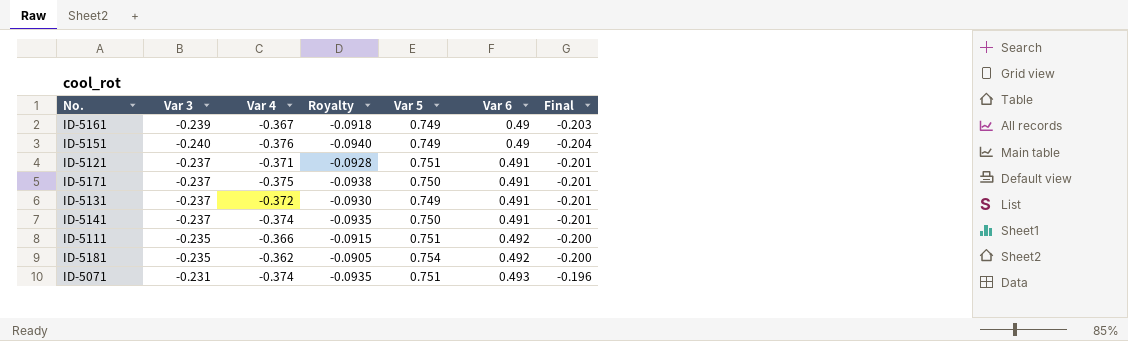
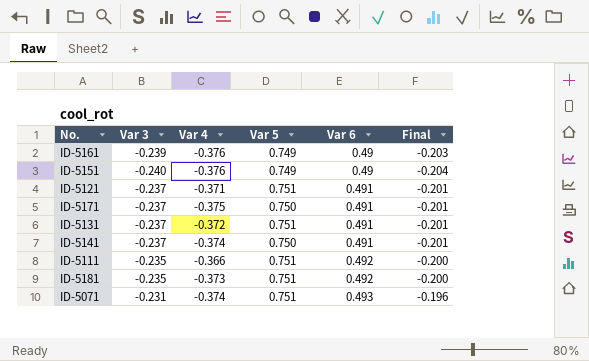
column Royalty | formula: [Var 4] * 0.25 -> none
ID-5161 | Var 4: -0.367 -> -0.376
ID-5131 | Var 5: 0.749 -> 0.751
ID-5181 | Var 4: -0.362 -> -0.373
ID-5181 | Var 5: 0.754 -> 0.751

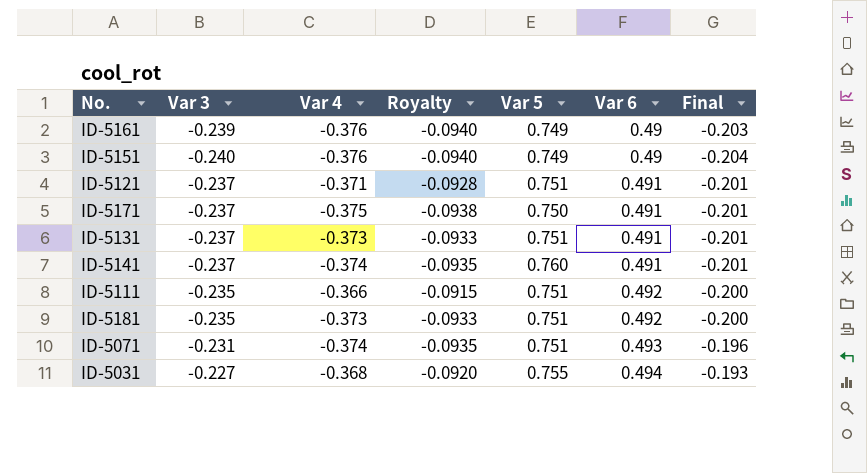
column Royalty | formula: none -> [Var 4] * 0.25
ID-5131 | Var 4: -0.372 -> -0.373
ID-5141 | Var 5: 0.750 -> 0.760
row ID-5031: none -> -0.227 | -0.368 | -0.0920 | 0.755 | 0.494 | -0.193

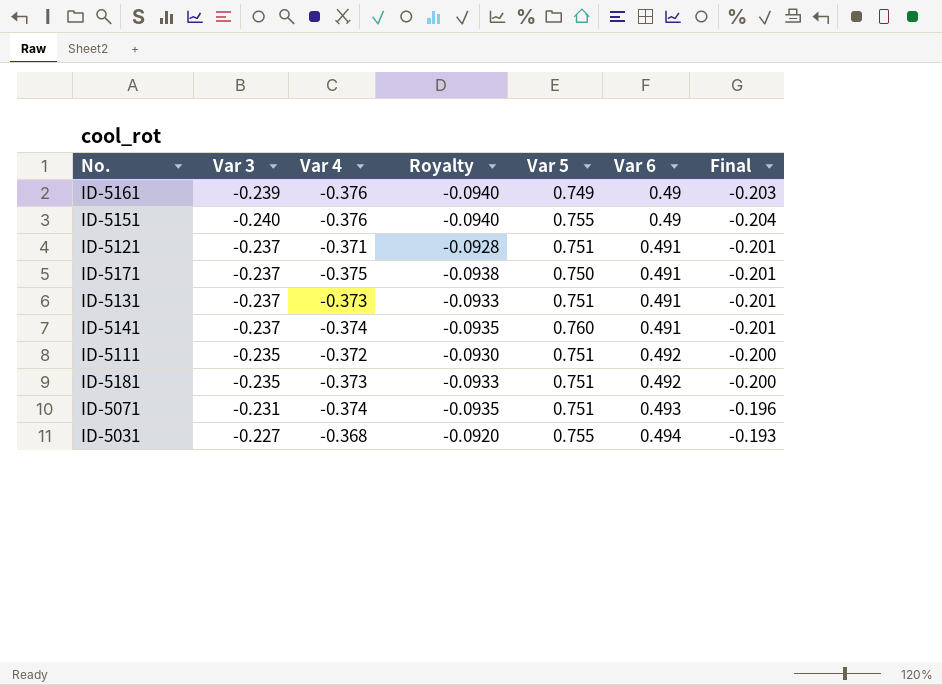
ID-5151 | Var 5: 0.749 -> 0.755
ID-5111 | Var 4: -0.366 -> -0.372
ID-5111 | Royalty: -0.0915 -> -0.0930

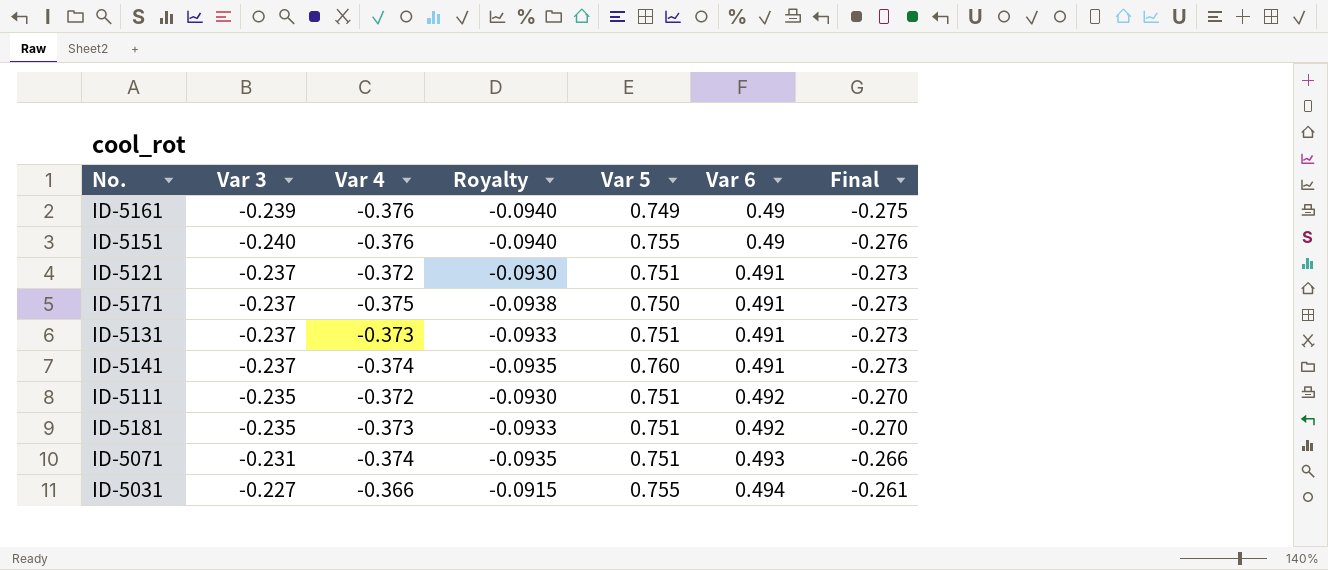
column Final | formula: [Var 3] * 0.85 -> [Var 3] * 1.15
ID-5121 | Var 4: -0.371 -> -0.372
ID-5121 | Royalty: -0.0928 -> -0.0930
ID-5031 | Var 4: -0.368 -> -0.366
ID-5031 | Royalty: -0.0920 -> -0.0915

